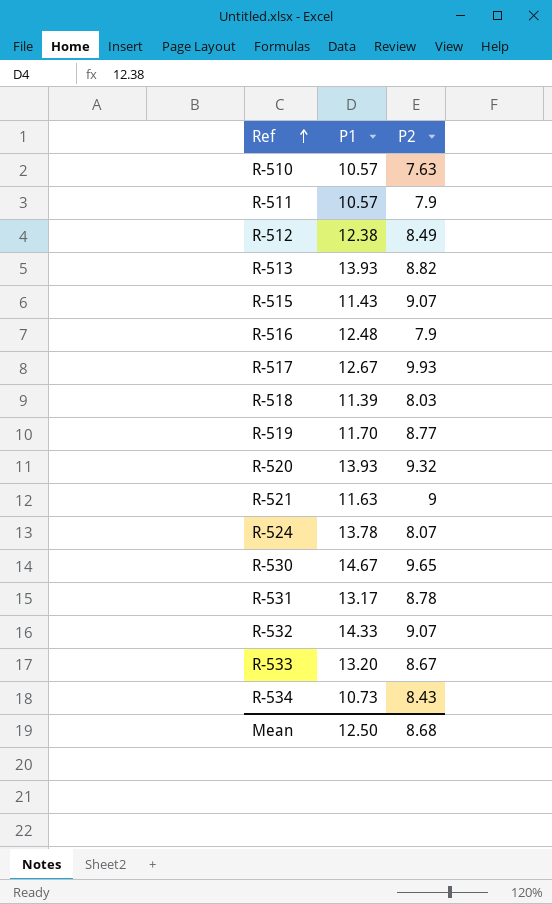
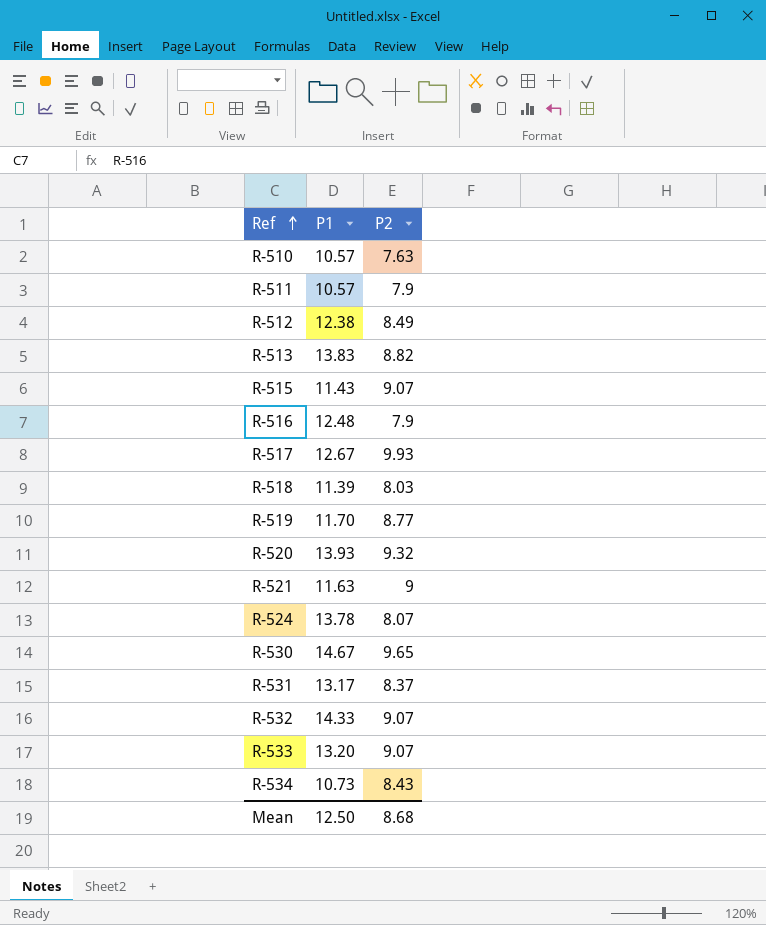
R-513 | P1: 13.93 -> 13.83
R-531 | P2: 8.78 -> 8.37
R-533 | P2: 8.67 -> 9.07

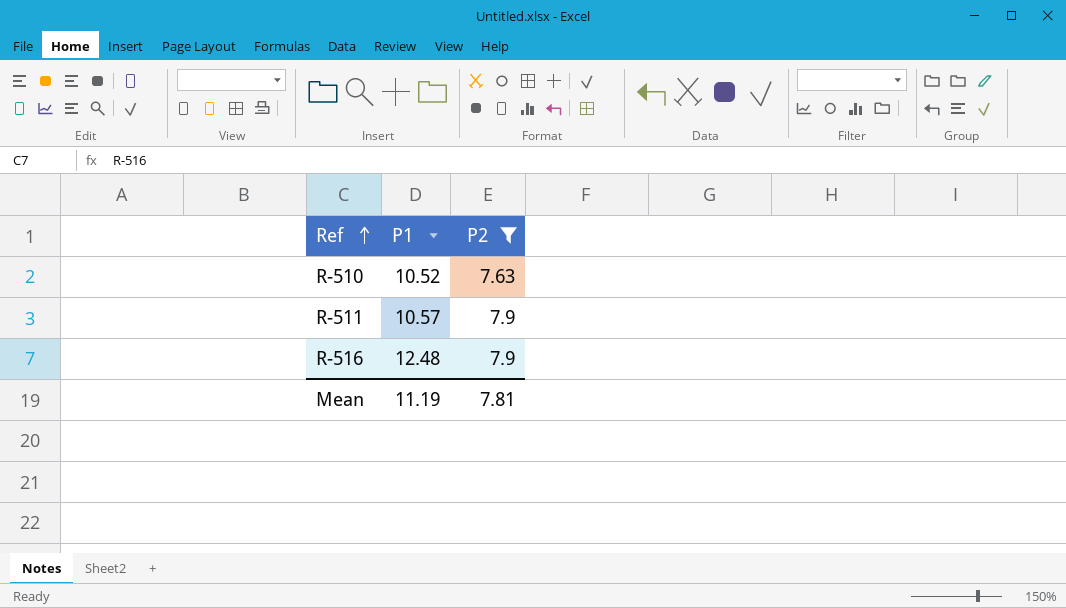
filter: none -> P2 <= 7.9
R-510 | P1: 10.57 -> 10.52
Mean | P1: 12.50 -> 11.19
Mean | P2: 8.68 -> 7.81

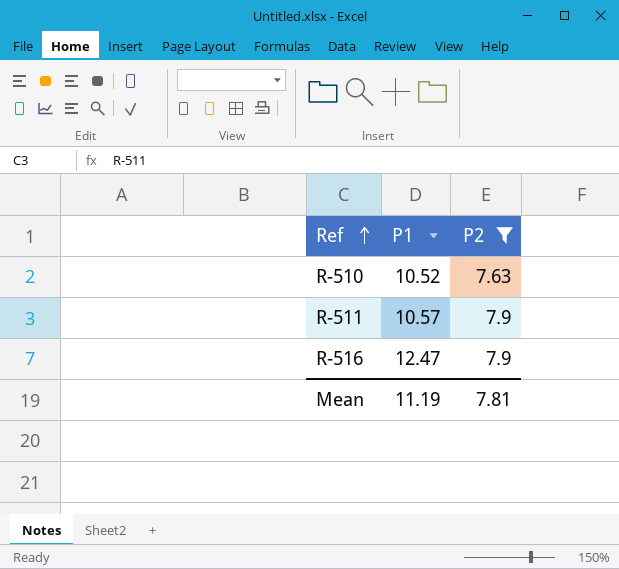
R-516 | P1: 12.48 -> 12.47

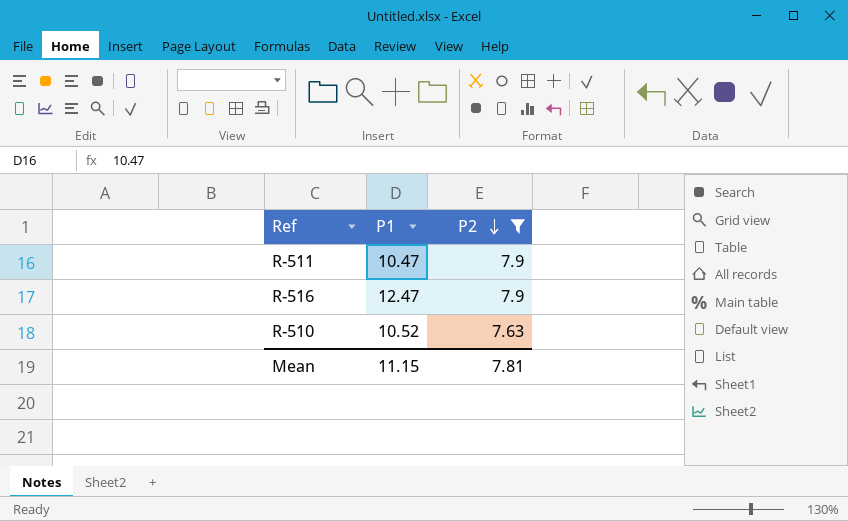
row order: Ref ascending -> P2 descending
R-511 | P1: 10.57 -> 10.47
Mean | P1: 11.19 -> 11.15

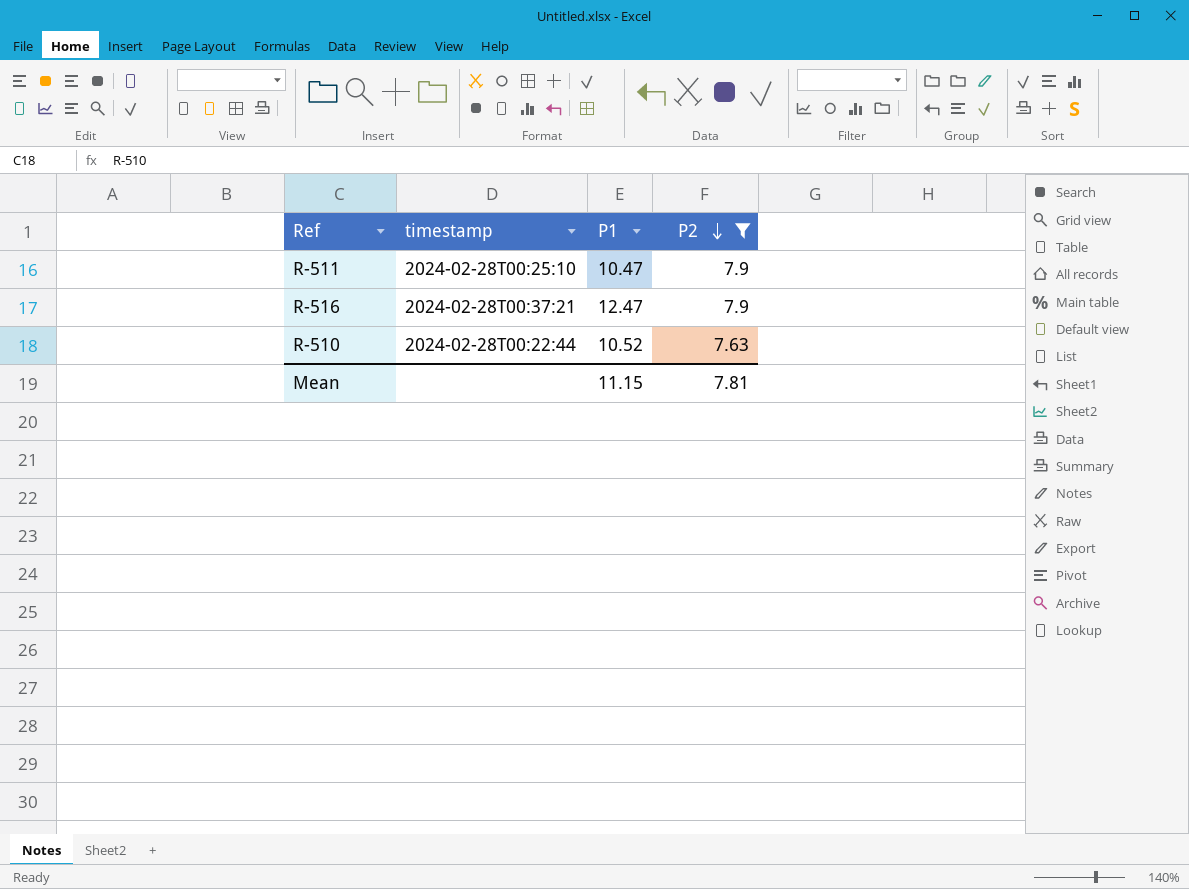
column timestamp | position: none -> 2

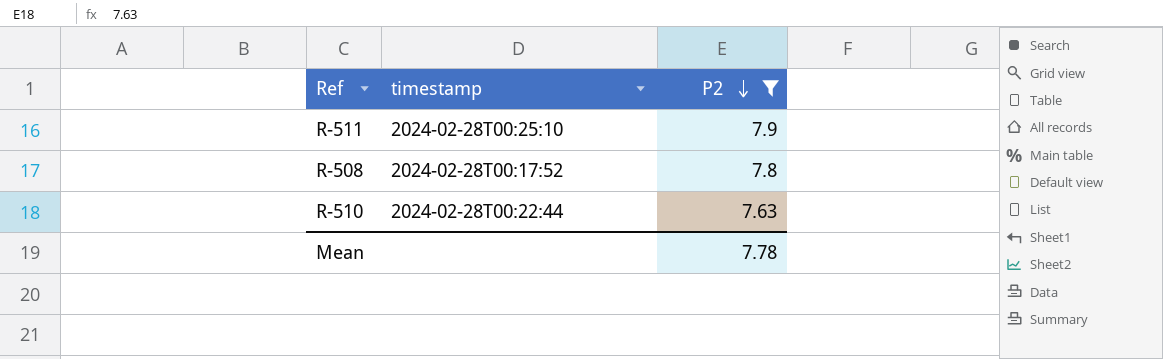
column P1 | position: 3 -> none
row R-516: 2024-02-28T00:37:21 | 12.47 | 7.9 -> none
row R-508: none -> 2024-02-28T00:17:52 | 7.8
Mean | P2: 7.81 -> 7.78

